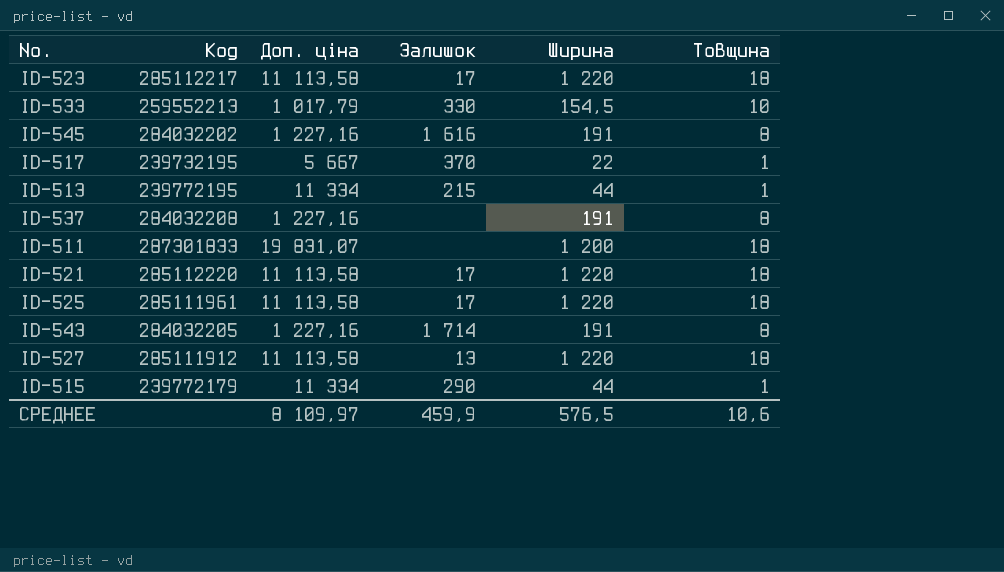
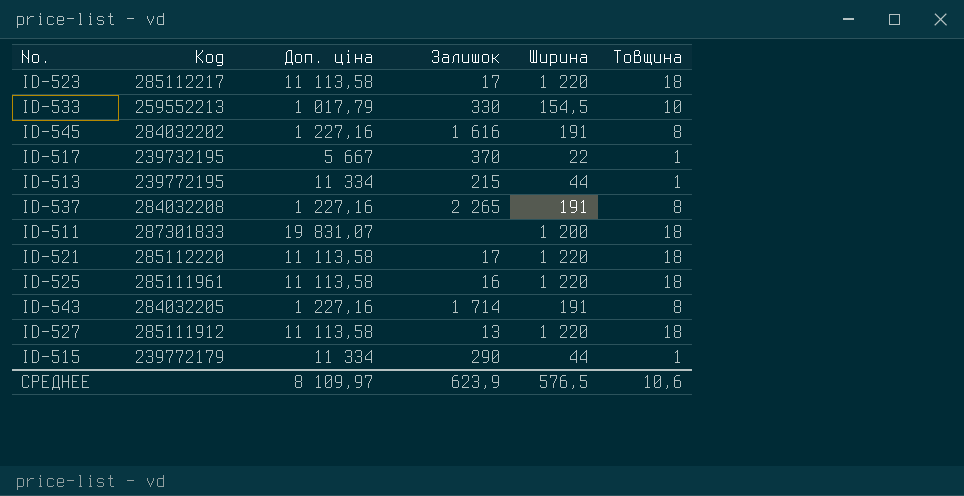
ID-537 | Залишок: none -> 2 265
ID-525 | Залишок: 17 -> 16
СРЕДНЕЕ | Залишок: 459,9 -> 623,9

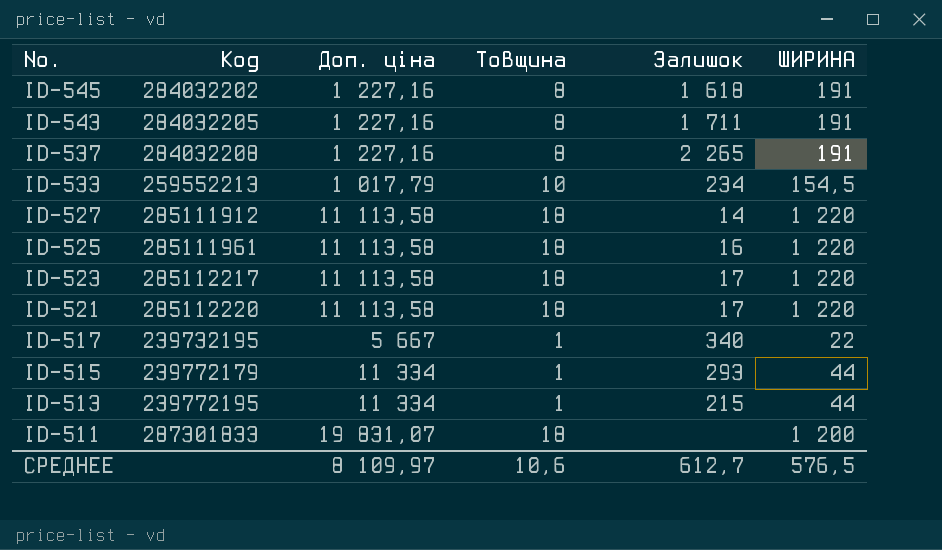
row order: none -> No. descending
column Товщина | position: 6 -> 4
column name: Ширина -> ШИРИНА
ID-545 | Залишок: 1 616 -> 1 618
ID-543 | Залишок: 1 714 -> 1 711
ID-533 | Залишок: 330 -> 234
ID-527 | Залишок: 13 -> 14
ID-517 | Залишок: 370 -> 340
ID-515 | Залишок: 290 -> 293
СРЕДНЕЕ | Залишок: 623,9 -> 612,7

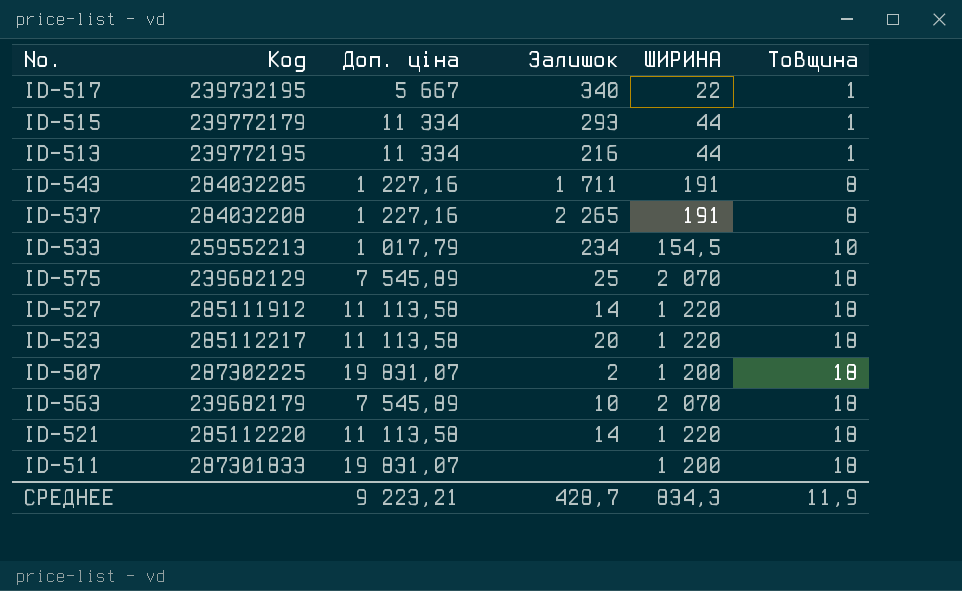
row order: No. descending -> Товщина ascending
column Товщина | position: 4 -> 6
row ID-545: 284032202 | 1 227,16 | 8 | 1 618 | 191 -> none
row ID-525: 285111961 | 11 113,58 | 18 | 16 | 1 220 -> none
ID-513 | Залишок: 215 -> 216
row ID-575: none -> 239682129 | 7 545,89 | 25 | 2 070 | 18
ID-523 | Залишок: 17 -> 20
row ID-507: none -> 287302225 | 19 831,07 | 2 | 1 200 | 18
row ID-563: none -> 239682179 | 7 545,89 | 10 | 2 070 | 18
ID-521 | Залишок: 17 -> 14
СРЕДНЕЕ | Доп. ціна: 8 109,97 -> 9 223,21
СРЕДНЕЕ | Залишок: 612,7 -> 428,7
СРЕДНЕЕ | ШИРИНА: 576,5 -> 834,3
СРЕДНЕЕ | Товщина: 10,6 -> 11,9

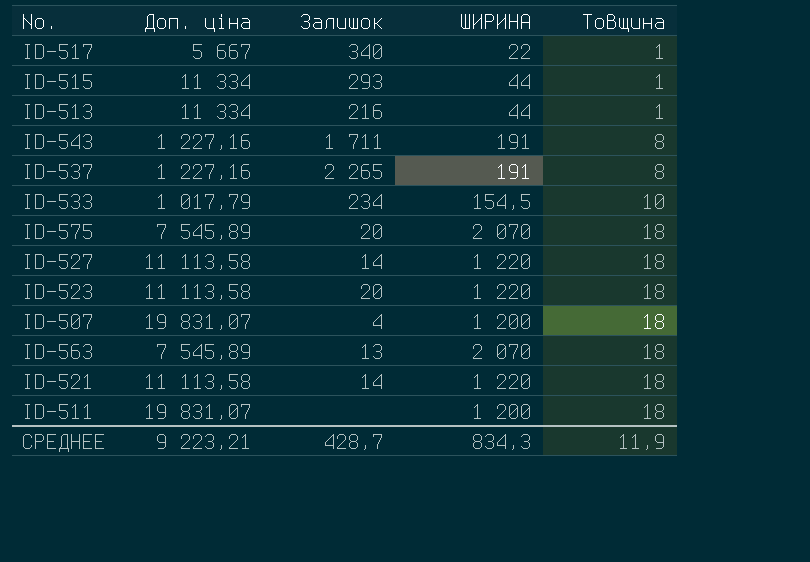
column Код | position: 2 -> none
ID-575 | Залишок: 25 -> 20
ID-507 | Залишок: 2 -> 4
ID-563 | Залишок: 10 -> 13

